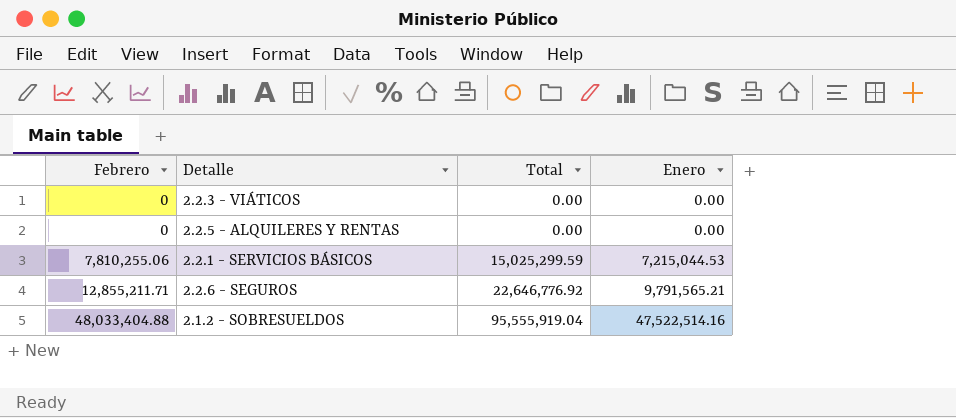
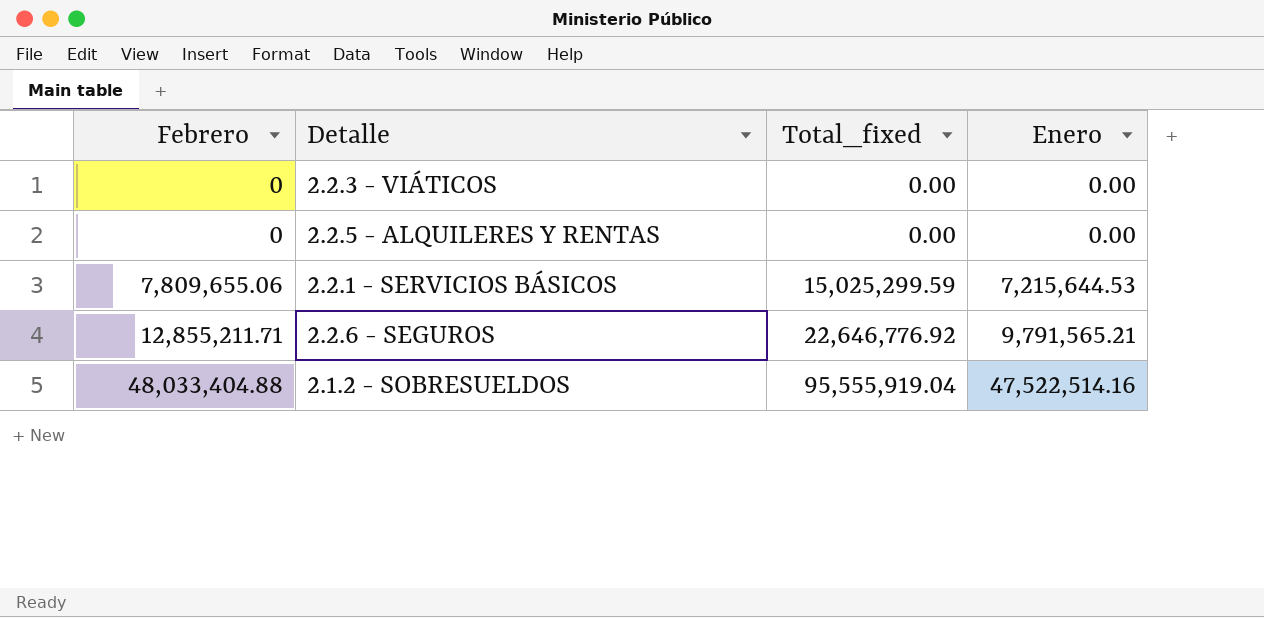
column name: Total -> Total_fixed
2.2.1 - SERVICIOS BÁSICOS | Febrero: 7,810,255.06 -> 7,809,655.06
2.2.1 - SERVICIOS BÁSICOS | Enero: 7,215,044.53 -> 7,215,644.53

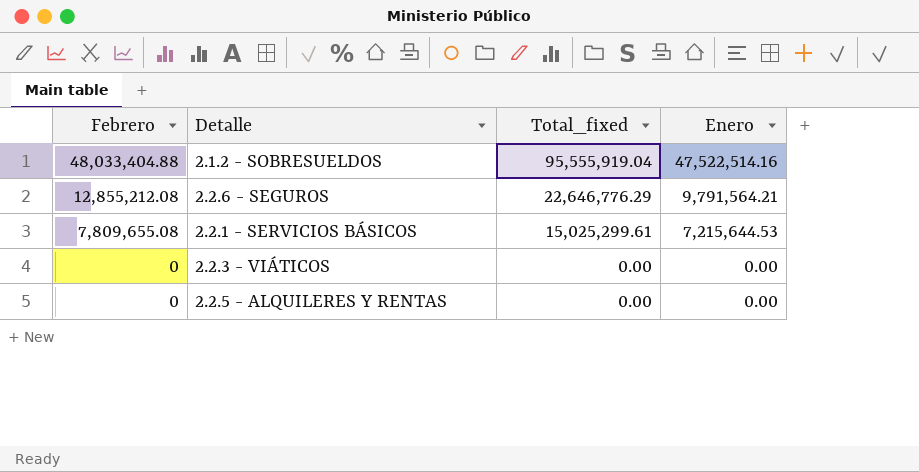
row order: Febrero ascending -> Febrero descending
2.2.6 - SEGUROS | Febrero: 12,855,211.71 -> 12,855,212.08
2.2.6 - SEGUROS | Total_fixed: 22,646,776.92 -> 22,646,776.29
2.2.6 - SEGUROS | Enero: 9,791,565.21 -> 9,791,564.21
2.2.1 - SERVICIOS BÁSICOS | Febrero: 7,809,655.06 -> 7,809,655.08
2.2.1 - SERVICIOS BÁSICOS | Total_fixed: 15,025,299.59 -> 15,025,299.61

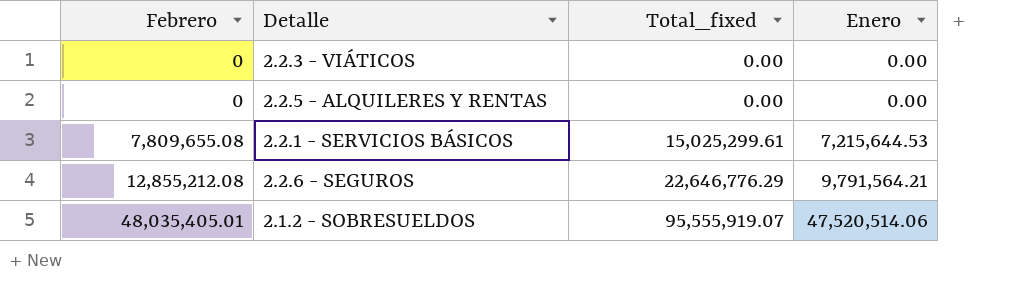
row order: Febrero descending -> Febrero ascending
2.1.2 - SOBRESUELDOS | Febrero: 48,033,404.88 -> 48,035,405.01
2.1.2 - SOBRESUELDOS | Total_fixed: 95,555,919.04 -> 95,555,919.07
2.1.2 - SOBRESUELDOS | Enero: 47,522,514.16 -> 47,520,514.06

